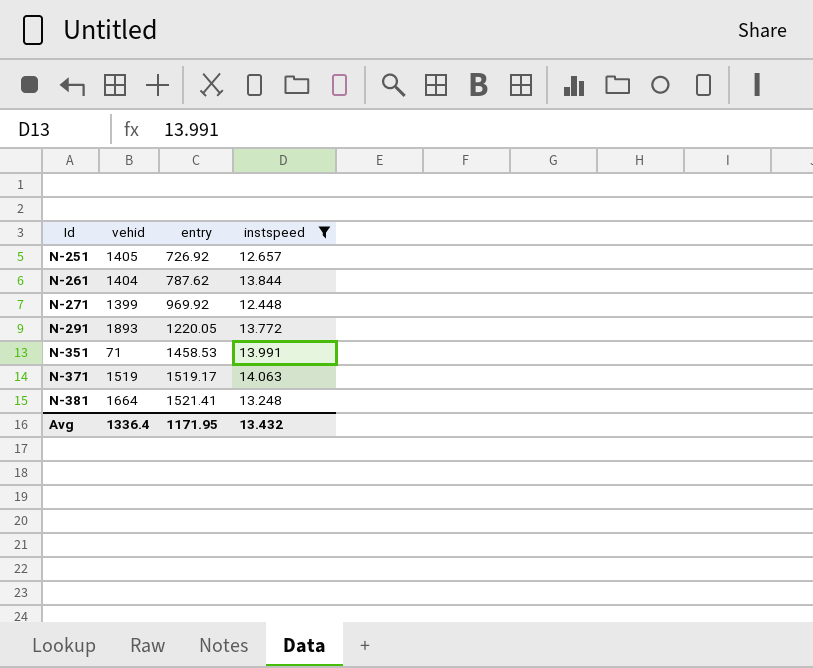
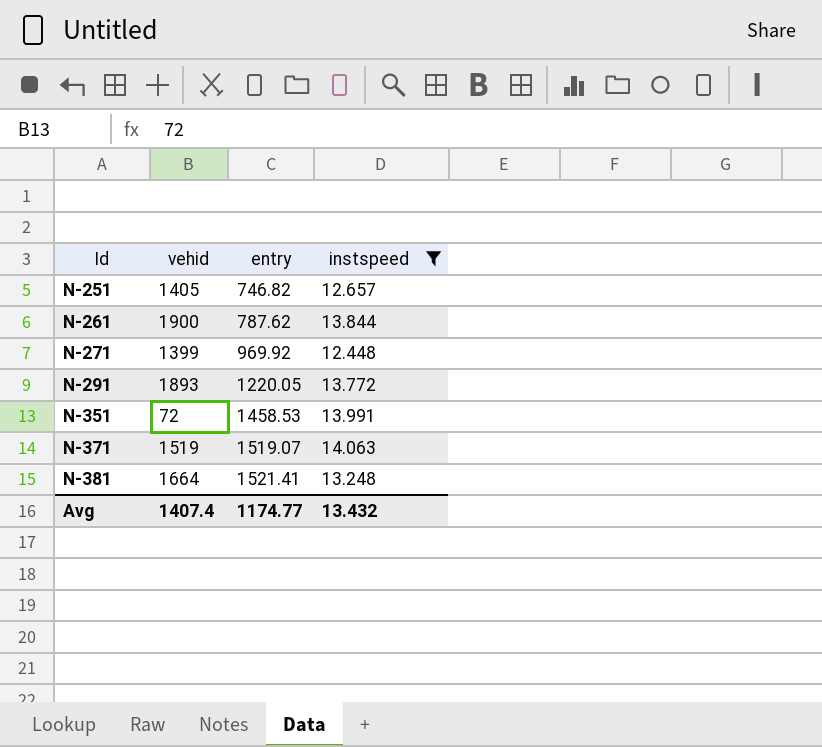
N-251 | entry: 726.92 -> 746.82
N-261 | vehid: 1404 -> 1900
N-351 | vehid: 71 -> 72
N-371 | entry: 1519.17 -> 1519.07
Avg | vehid: 1336.4 -> 1407.4
Avg | entry: 1171.95 -> 1174.77

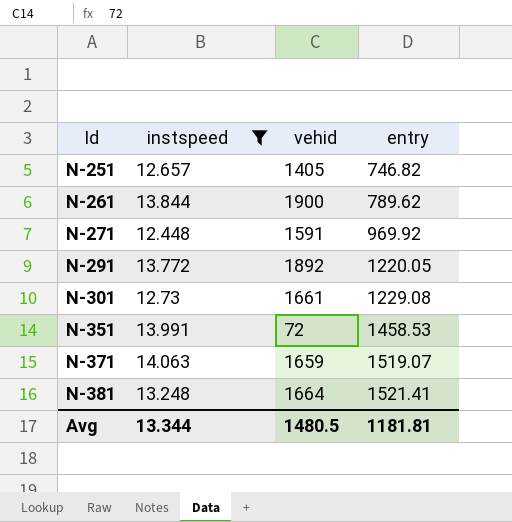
column instspeed | position: 4 -> 2
N-261 | entry: 787.62 -> 789.62
N-271 | vehid: 1399 -> 1591
N-291 | vehid: 1893 -> 1892
row N-301: none -> 12.73 | 1661 | 1229.08
N-371 | vehid: 1519 -> 1659
Avg | instspeed: 13.432 -> 13.344
Avg | vehid: 1407.4 -> 1480.5
Avg | entry: 1174.77 -> 1181.81

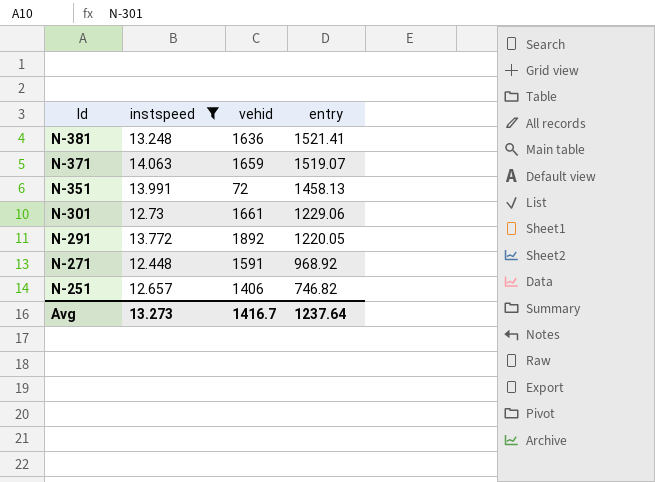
row order: Id ascending -> Id descending
row N-261: 13.844 | 1900 | 789.62 -> none
N-381 | vehid: 1664 -> 1636
N-351 | entry: 1458.53 -> 1458.13
N-301 | entry: 1229.08 -> 1229.06
N-271 | entry: 969.92 -> 968.92
N-251 | vehid: 1405 -> 1406
Avg | instspeed: 13.344 -> 13.273
Avg | vehid: 1480.5 -> 1416.7
Avg | entry: 1181.81 -> 1237.64

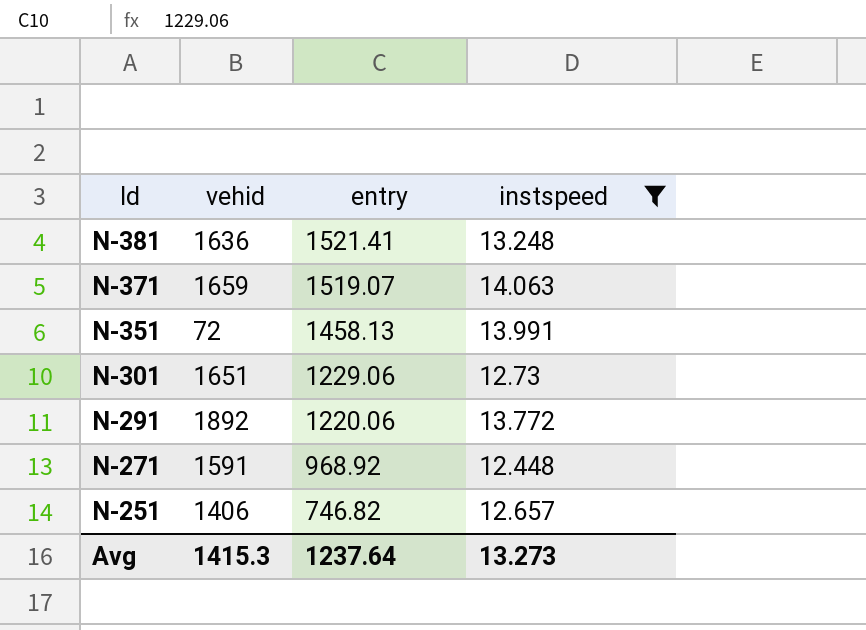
column instspeed | position: 2 -> 4
N-301 | vehid: 1661 -> 1651
N-291 | entry: 1220.05 -> 1220.06
Avg | vehid: 1416.7 -> 1415.3

